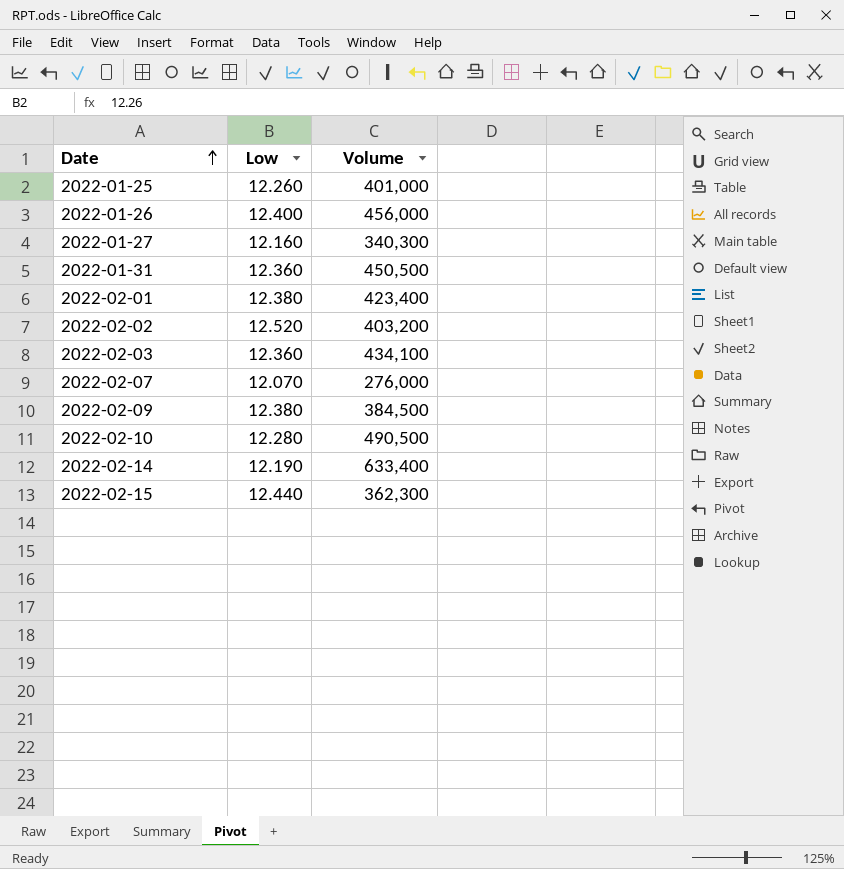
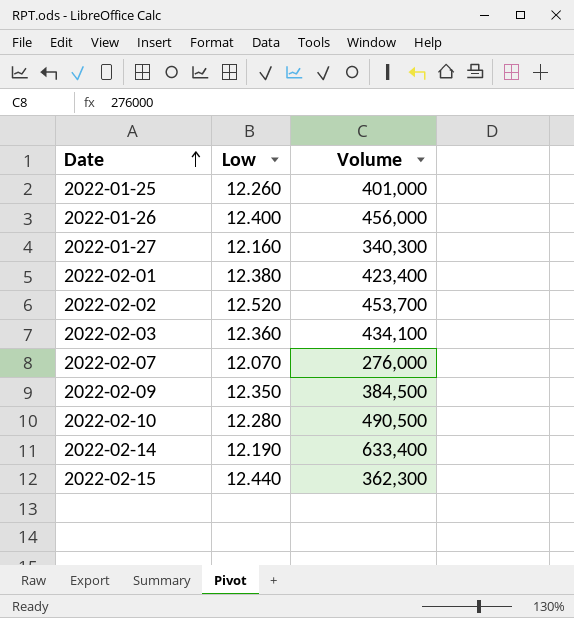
row 2022-01-31: 12.360 | 450,500 -> none
2022-02-02 | Volume: 403,200 -> 453,700
2022-02-09 | Low: 12.380 -> 12.350

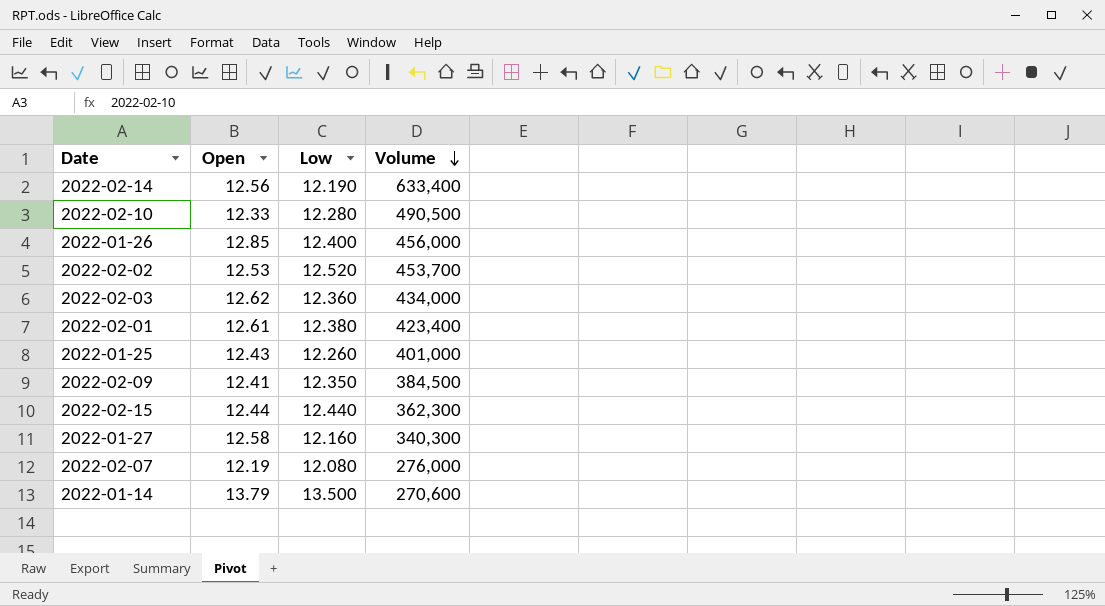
row order: Date ascending -> Volume descending
column Open | position: none -> 2
2022-02-03 | Volume: 434,100 -> 434,000
2022-02-07 | Low: 12.070 -> 12.080
row 2022-01-14: none -> 13.79 | 13.500 | 270,600

